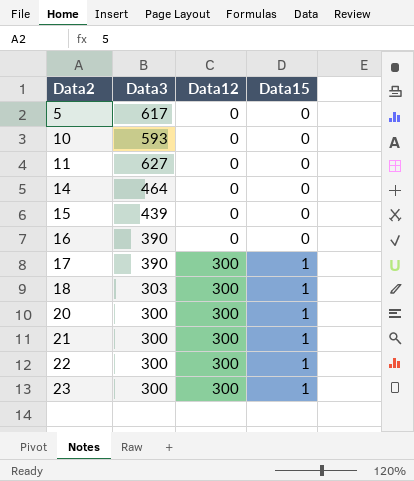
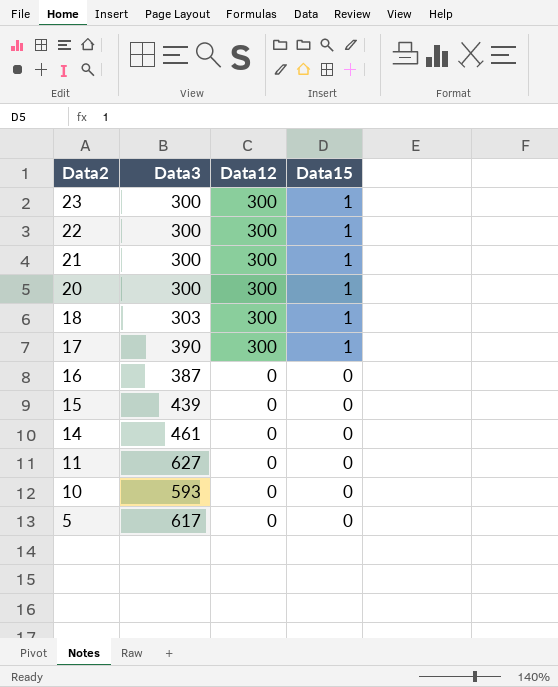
row order: Data2 ascending -> Data2 descending
16 | Data3: 390 -> 387
14 | Data3: 464 -> 461

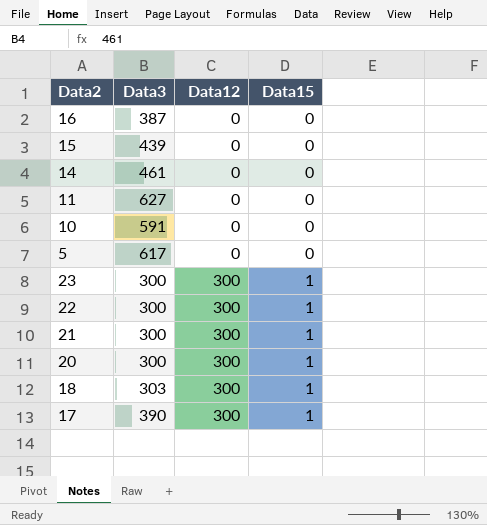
row order: Data2 descending -> Data12 ascending
10 | Data3: 593 -> 591

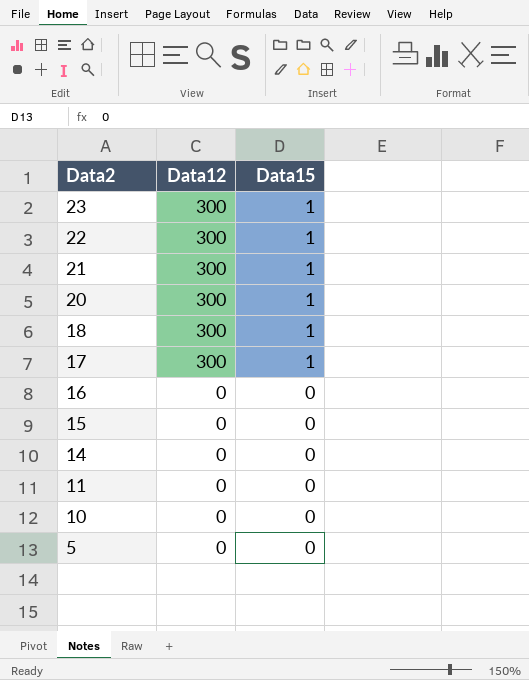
row order: Data12 ascending -> Data2 descending
column Data3 | position: 2 -> none

